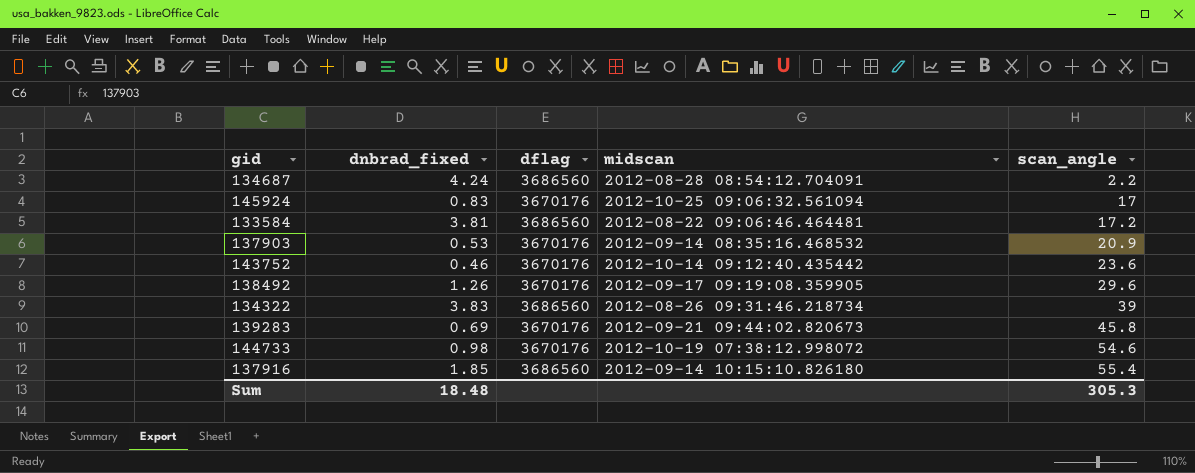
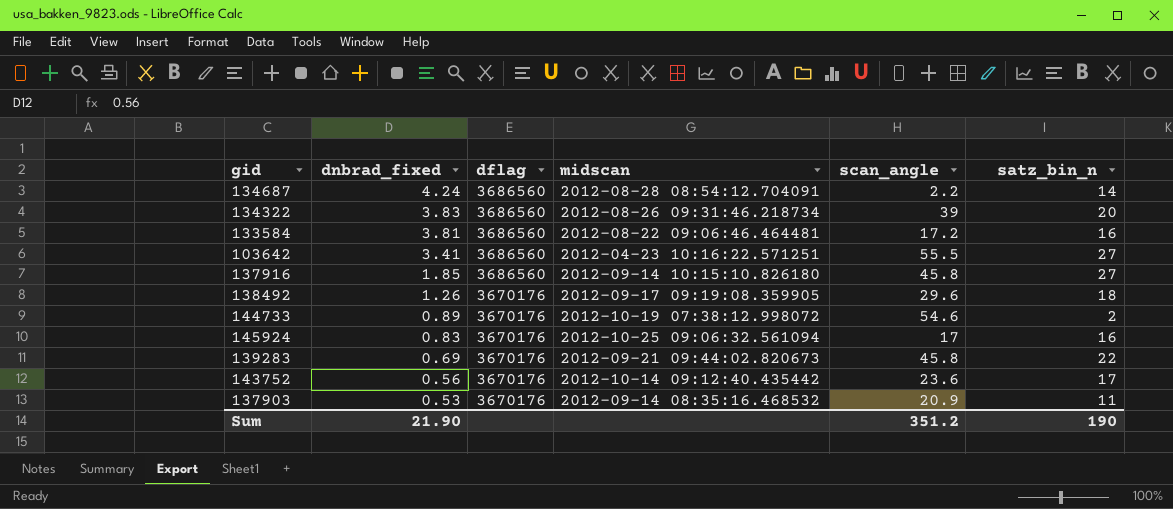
row order: scan_angle ascending -> dnbrad_fixed descending
column satz_bin_n | position: none -> 6
row 103642: none -> 3.41 | 3686560 | 2012-04-23 10:16:22.571251 | 55.5 | 27
137916 | scan_angle: 55.4 -> 45.8
144733 | dnbrad_fixed: 0.98 -> 0.89
143752 | dnbrad_fixed: 0.46 -> 0.56
Sum | dnbrad_fixed: 18.48 -> 21.90
Sum | scan_angle: 305.3 -> 351.2

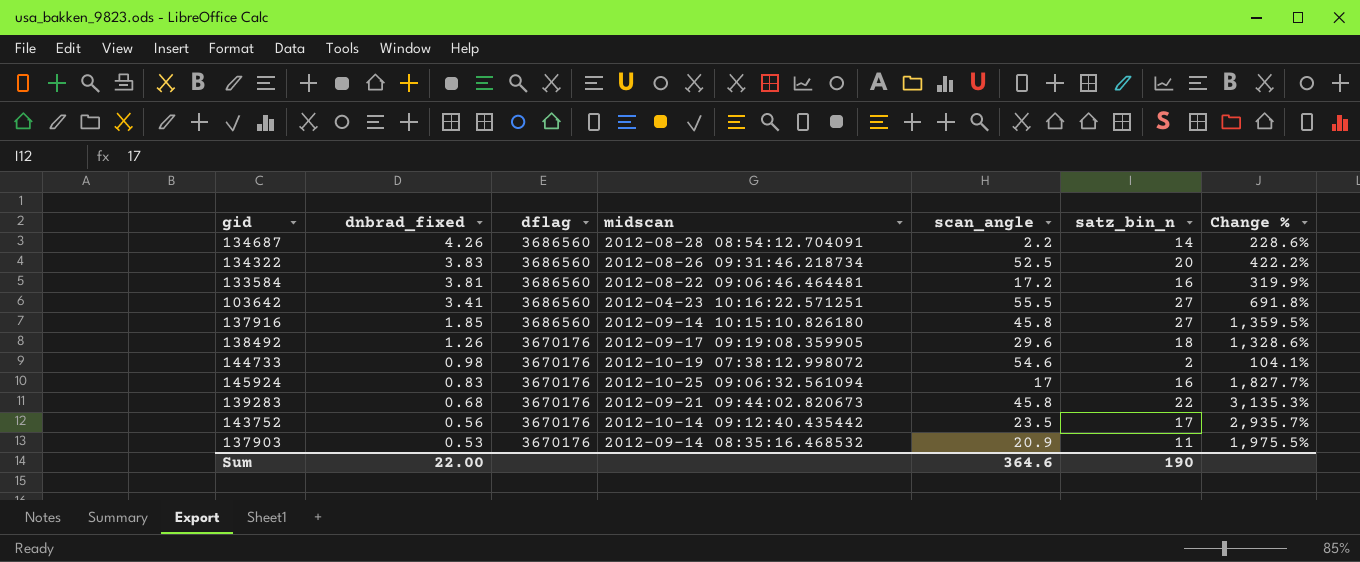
column Change % | formula: none -> ([satz_bin_n] - [dnbrad_fixed]) / [dnbrad_fixed]
134687 | dnbrad_fixed: 4.24 -> 4.26
134322 | scan_angle: 39 -> 52.5
144733 | dnbrad_fixed: 0.89 -> 0.98
139283 | dnbrad_fixed: 0.69 -> 0.68
143752 | scan_angle: 23.6 -> 23.5
Sum | dnbrad_fixed: 21.90 -> 22.00
Sum | scan_angle: 351.2 -> 364.6

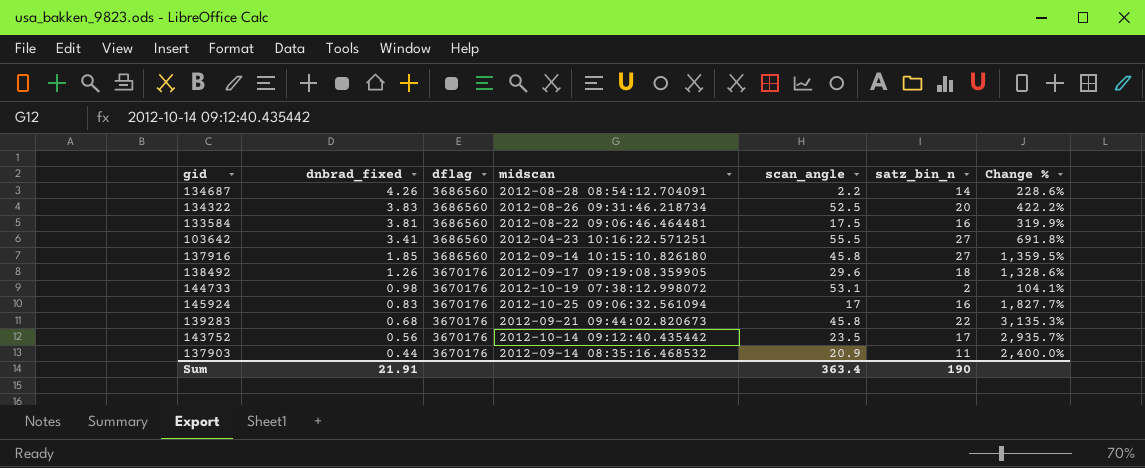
133584 | scan_angle: 17.2 -> 17.5
144733 | scan_angle: 54.6 -> 53.1
137903 | dnbrad_fixed: 0.53 -> 0.44
137903 | Change %: 1,975.5% -> 2,400.0%
Sum | dnbrad_fixed: 22.00 -> 21.91
Sum | scan_angle: 364.6 -> 363.4

